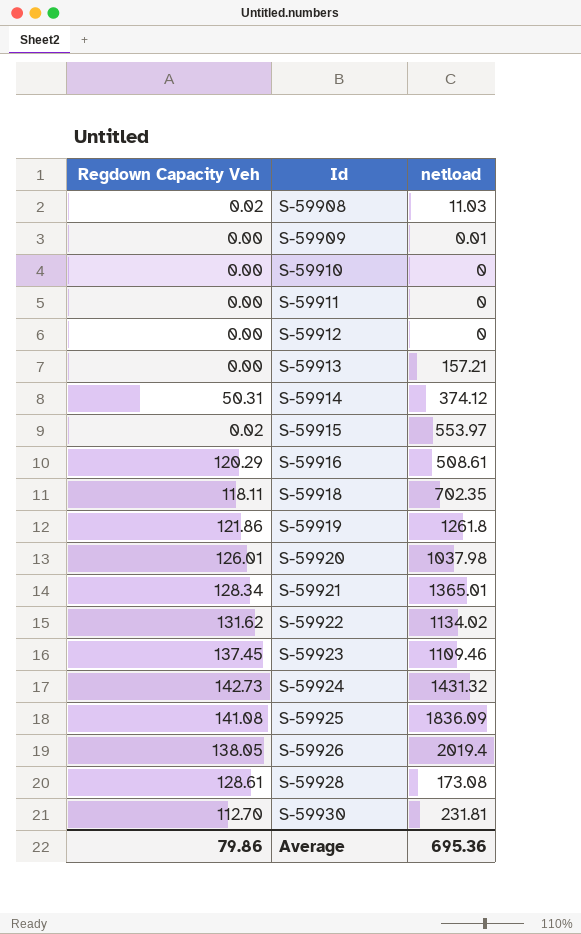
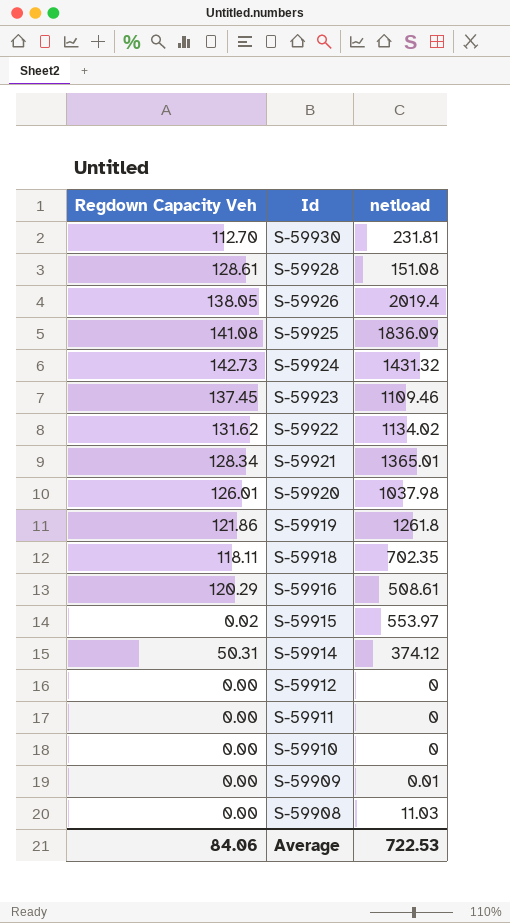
row order: Id ascending -> Id descending
row S-59913: 0.00 | 157.21 -> none
S-59928 | netload: 173.08 -> 151.08
S-59908 | Regdown Capacity Veh: 0.02 -> 0.00
Average | Regdown Capacity Veh: 79.86 -> 84.06
Average | netload: 695.36 -> 722.53

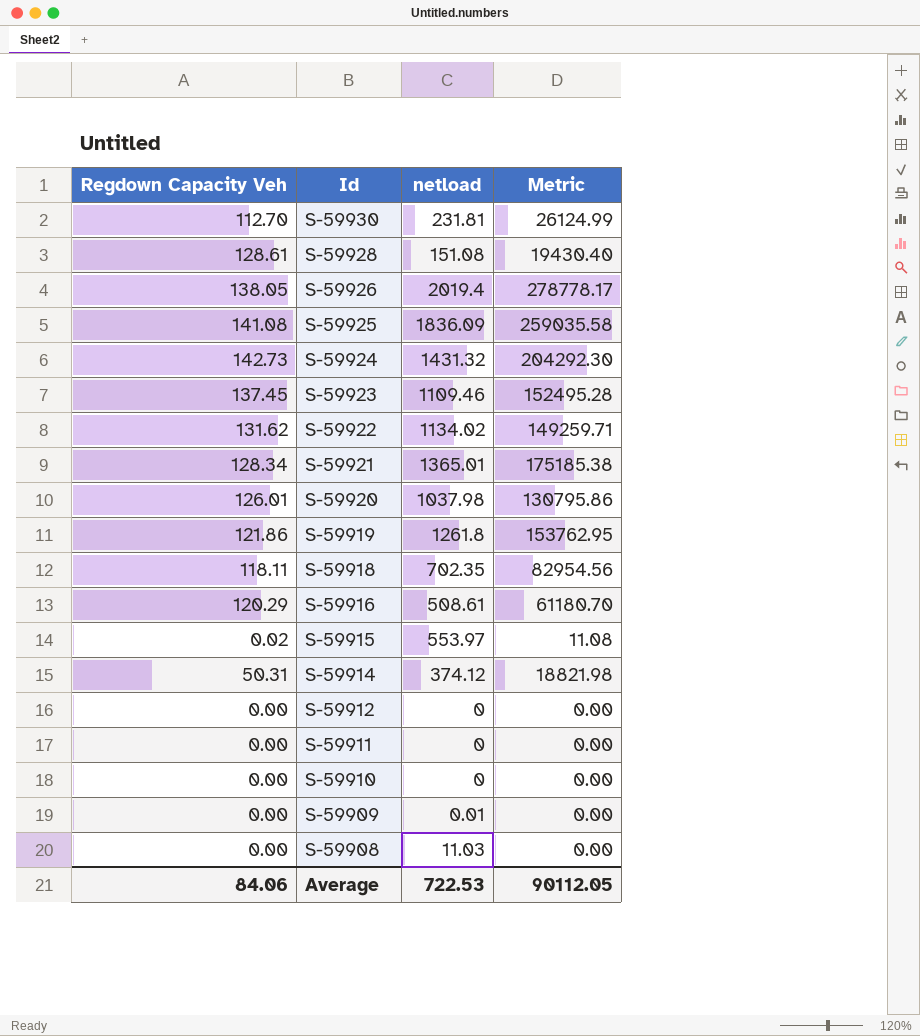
column Metric | formula: none -> [Regdown Capacity Veh] * [netload]

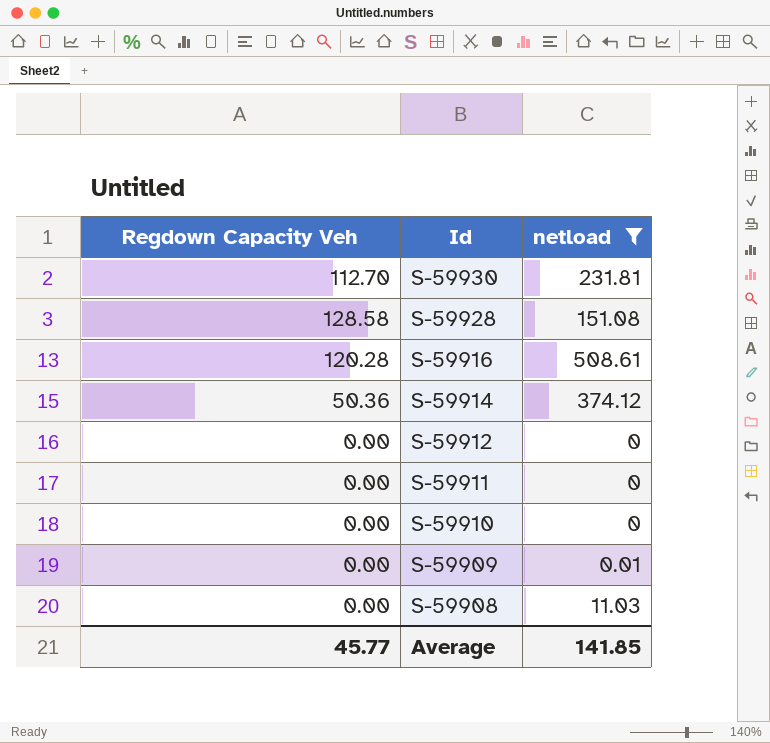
filter: none -> netload <= 508.61
column Metric | formula: [Regdown Capacity Veh] * [netload] -> none
S-59928 | Regdown Capacity Veh: 128.61 -> 128.58
S-59916 | Regdown Capacity Veh: 120.29 -> 120.28
S-59914 | Regdown Capacity Veh: 50.31 -> 50.36
Average | Regdown Capacity Veh: 84.06 -> 45.77
Average | netload: 722.53 -> 141.85

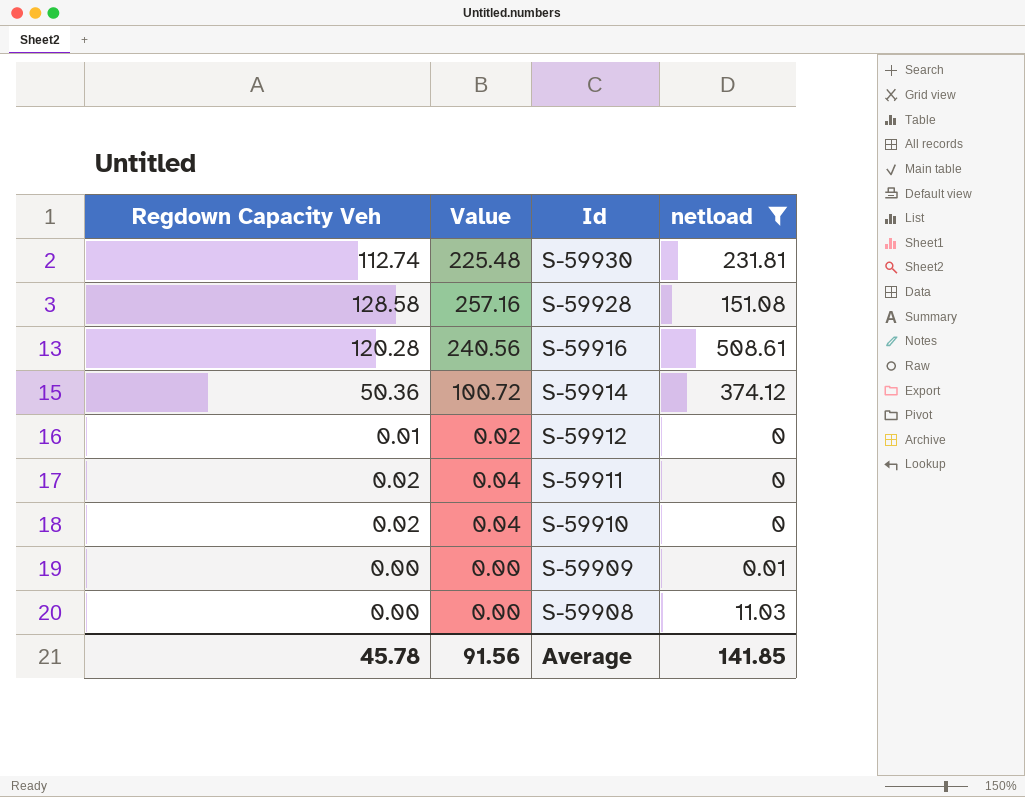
column Value | formula: none -> [Regdown Capacity Veh] * 2
S-59930 | Regdown Capacity Veh: 112.70 -> 112.74
S-59912 | Regdown Capacity Veh: 0.00 -> 0.01
S-59911 | Regdown Capacity Veh: 0.00 -> 0.02
S-59910 | Regdown Capacity Veh: 0.00 -> 0.02
Average | Regdown Capacity Veh: 45.77 -> 45.78

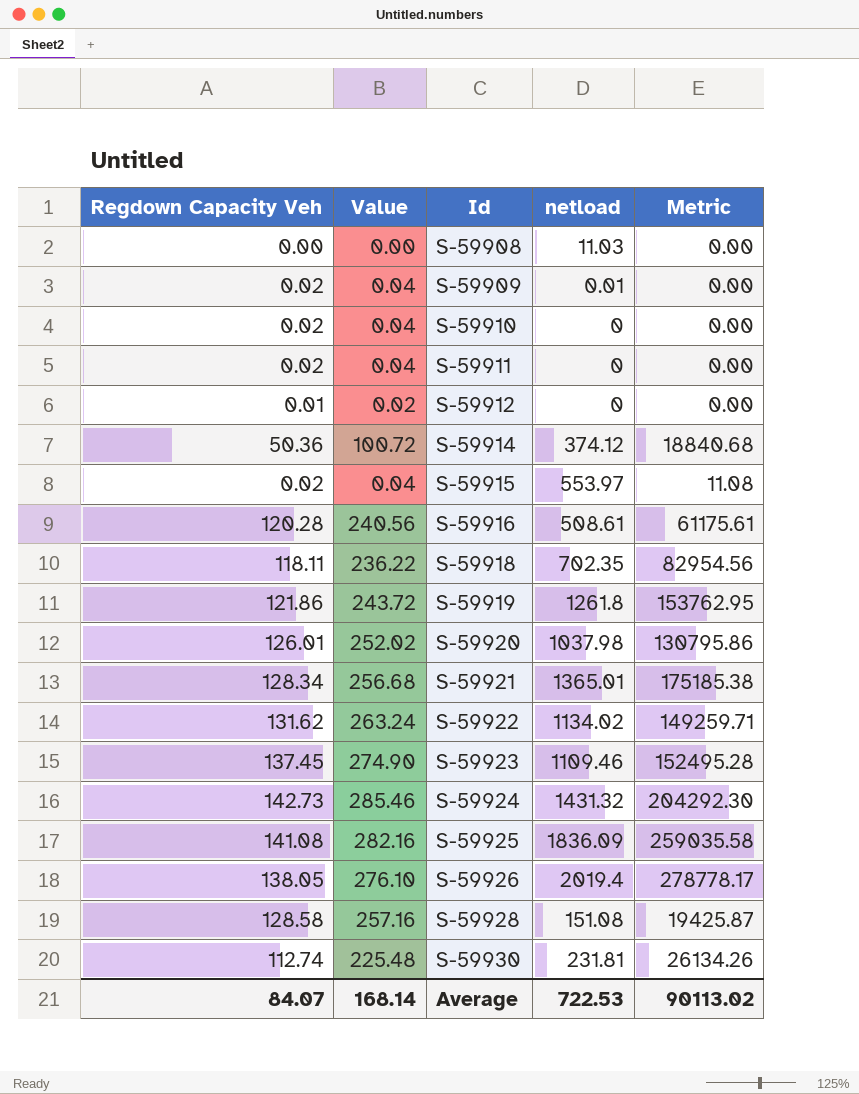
filter: netload <= 508.61 -> none
row order: Id descending -> Id ascending
column Metric | formula: none -> [Regdown Capacity Veh] * [netload]
S-59909 | Regdown Capacity Veh: 0.00 -> 0.02
S-59909 | Value: 0.00 -> 0.04
Average | Regdown Capacity Veh: 45.78 -> 84.07
Average | Value: 91.56 -> 168.14
Average | netload: 141.85 -> 722.53

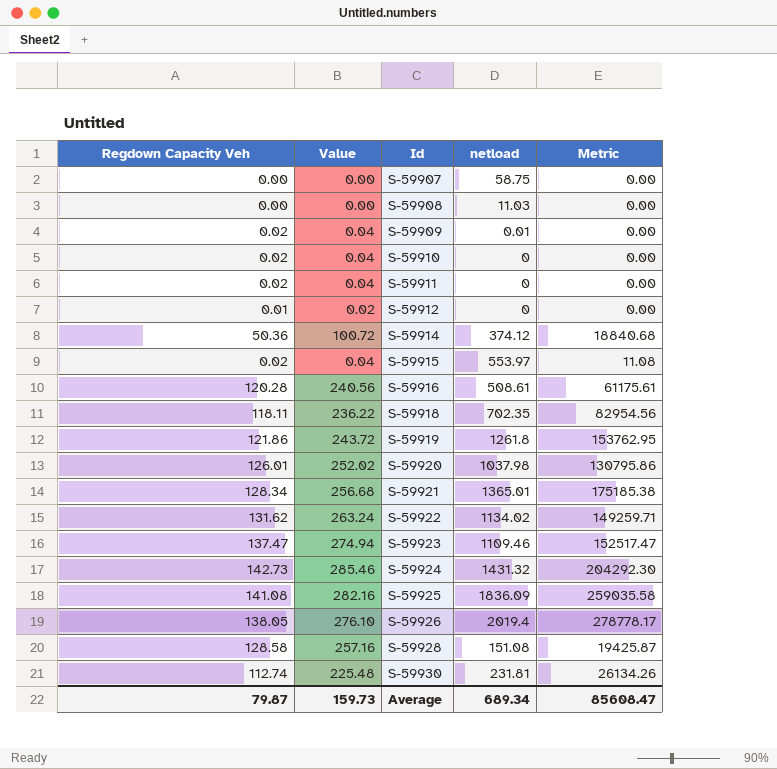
row S-59907: none -> 0.00 | 0.00 | 58.75 | 0.00
S-59923 | Regdown Capacity Veh: 137.45 -> 137.47
S-59923 | Value: 274.90 -> 274.94
S-59923 | Metric: 152495.28 -> 152517.47
Average | Regdown Capacity Veh: 84.07 -> 79.87
Average | Value: 168.14 -> 159.73
Average | netload: 722.53 -> 689.34
Average | Metric: 90113.02 -> 85608.47

